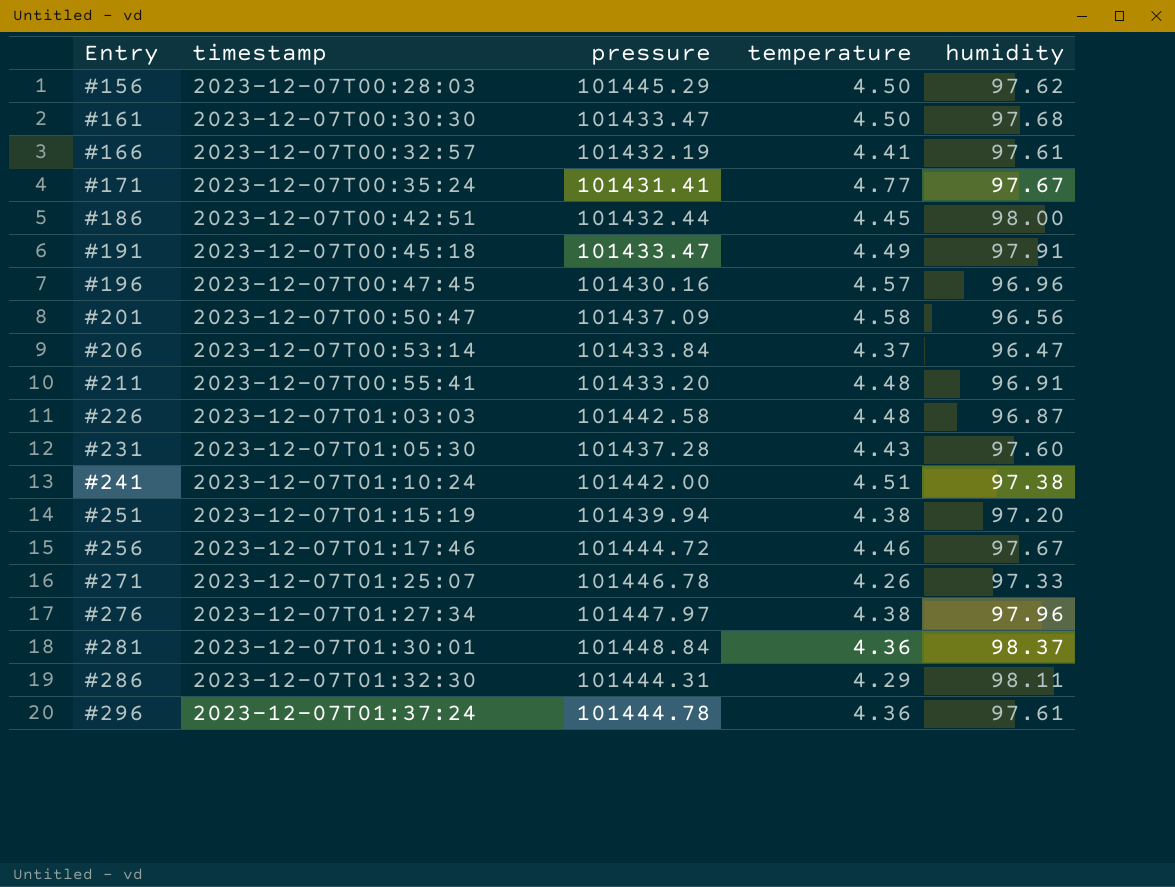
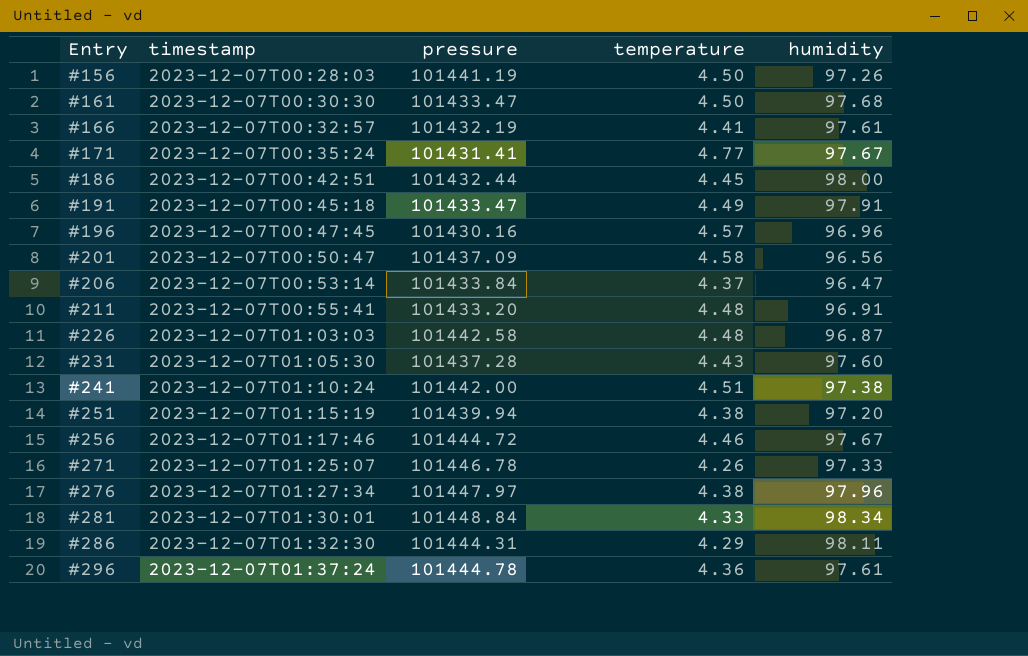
#156 | pressure: 101445.29 -> 101441.19
#156 | humidity: 97.62 -> 97.26
#281 | temperature: 4.36 -> 4.33
#281 | humidity: 98.37 -> 98.34

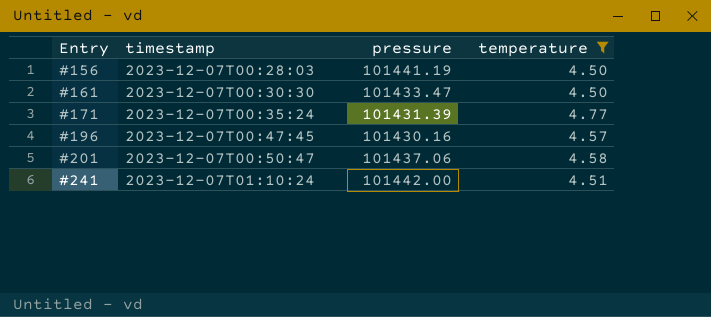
filter: none -> temperature >= 4.50
column humidity | position: 5 -> none
#171 | pressure: 101431.41 -> 101431.39
#201 | pressure: 101437.09 -> 101437.06

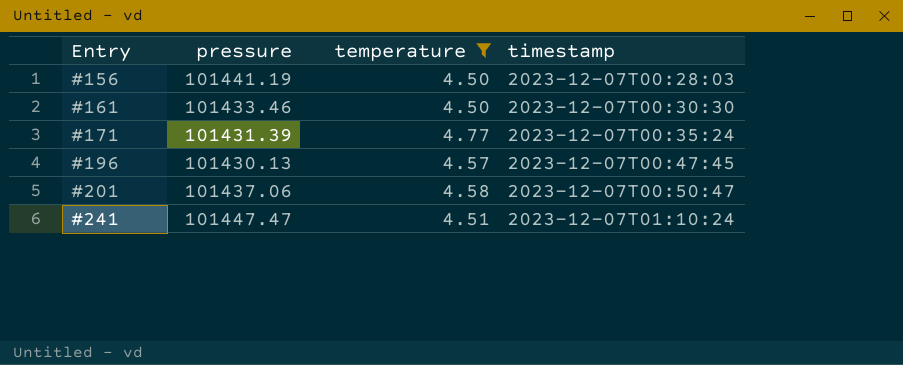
column timestamp | position: 2 -> 4
#161 | pressure: 101433.47 -> 101433.46
#196 | pressure: 101430.16 -> 101430.13
#241 | pressure: 101442.00 -> 101447.47

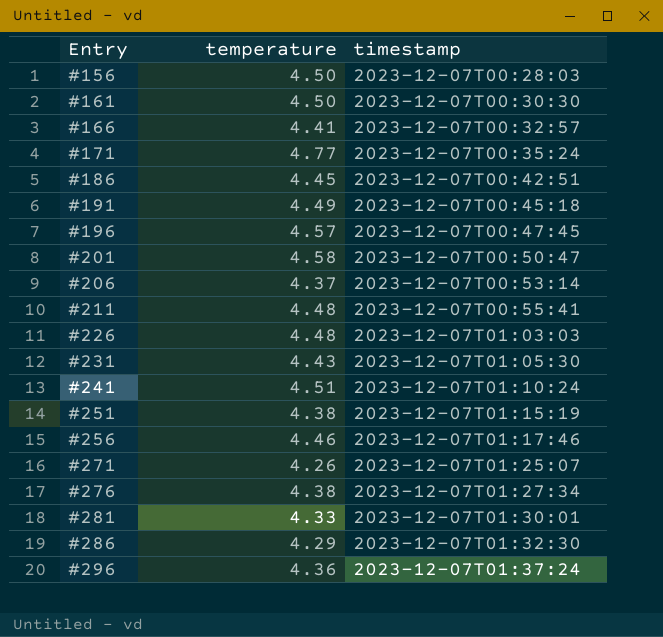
filter: temperature >= 4.50 -> none
column pressure | position: 2 -> none

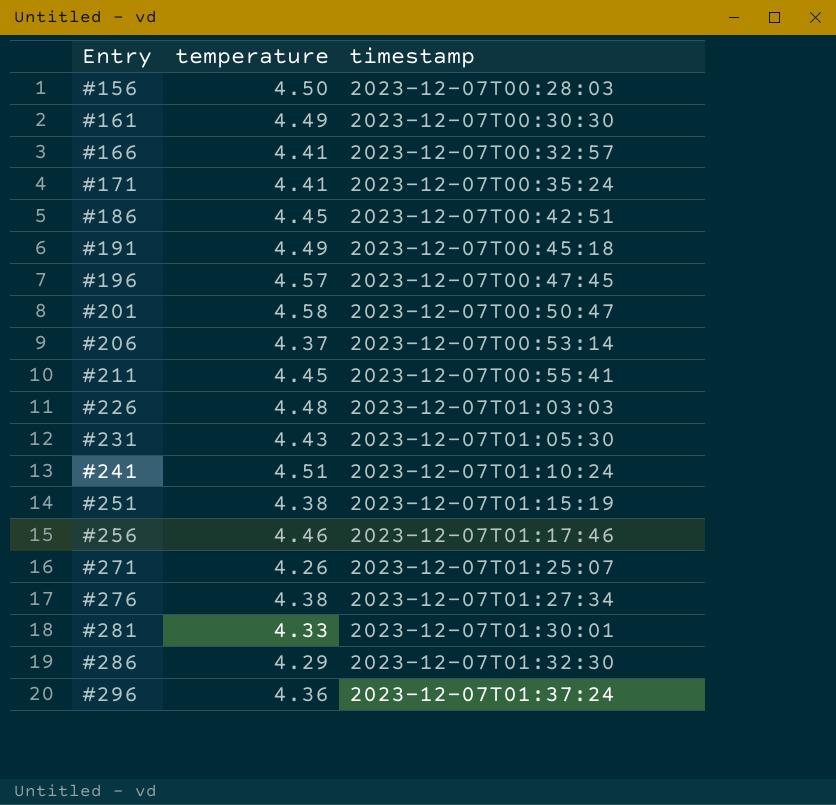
#161 | temperature: 4.50 -> 4.49
#171 | temperature: 4.77 -> 4.41
#211 | temperature: 4.48 -> 4.45

